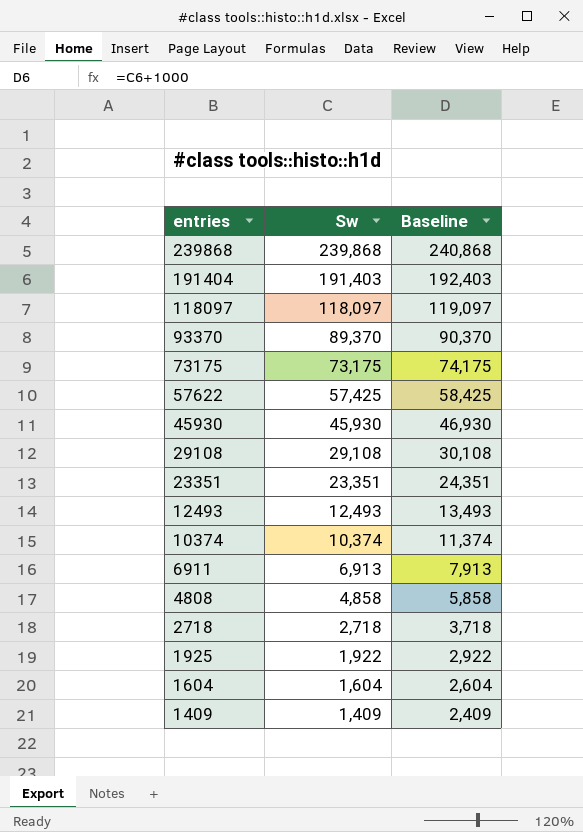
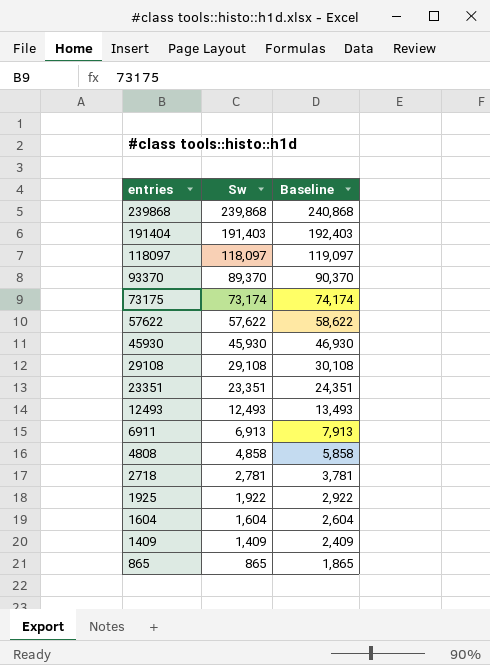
row 10374: 10,374 | 11,374 -> none
73175 | Sw: 73,175 -> 73,174
73175 | Baseline: 74,175 -> 74,174
57622 | Sw: 57,425 -> 57,622
57622 | Baseline: 58,425 -> 58,622
2718 | Sw: 2,718 -> 2,781
2718 | Baseline: 3,718 -> 3,781
row 865: none -> 865 | 1,865

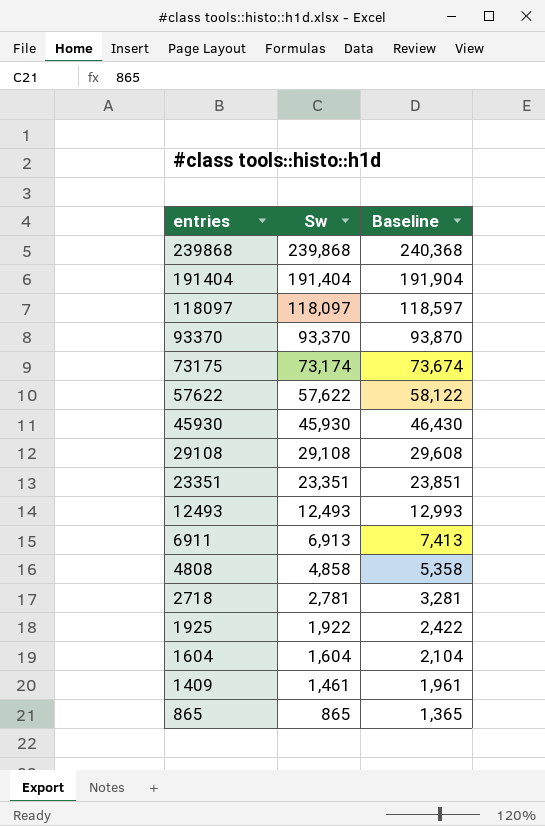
column Baseline | formula: [Sw] + 1000 -> [Sw] + 500
191404 | Sw: 191,403 -> 191,404
93370 | Sw: 89,370 -> 93,370
1409 | Sw: 1,409 -> 1,461

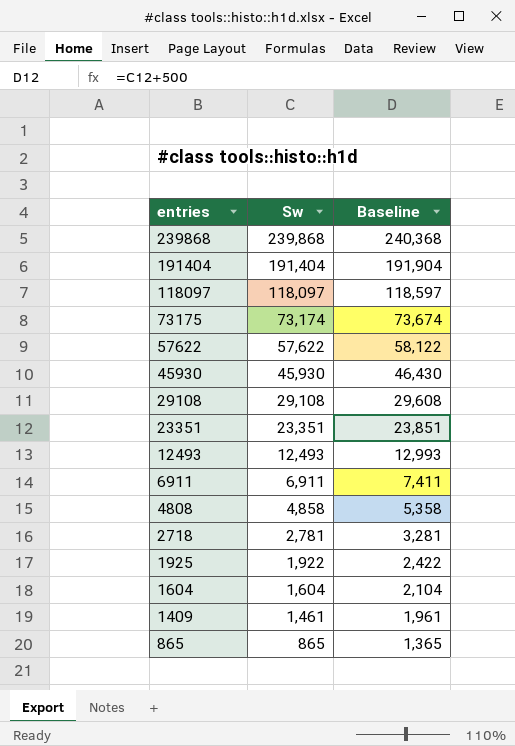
row 93370: 93,370 | 93,870 -> none
6911 | Sw: 6,913 -> 6,911
6911 | Baseline: 7,413 -> 7,411

